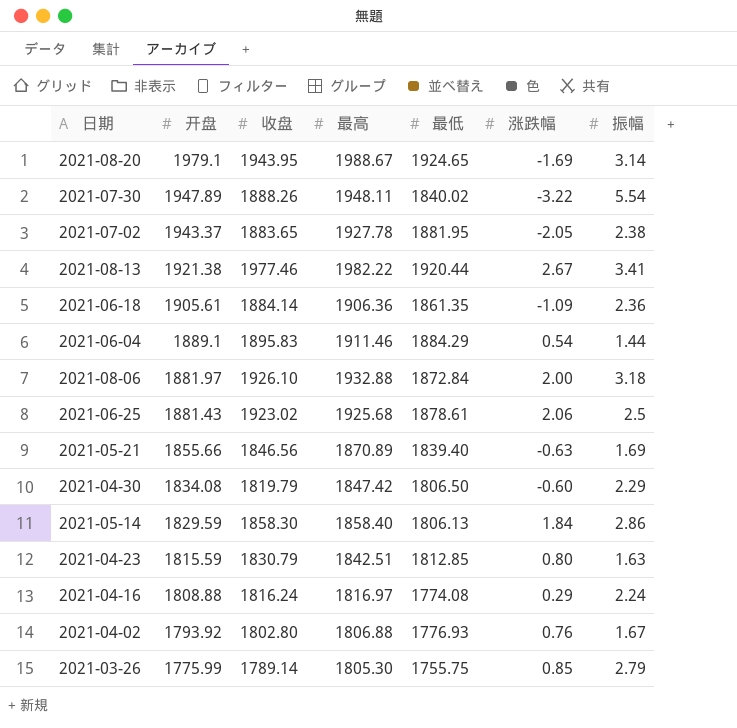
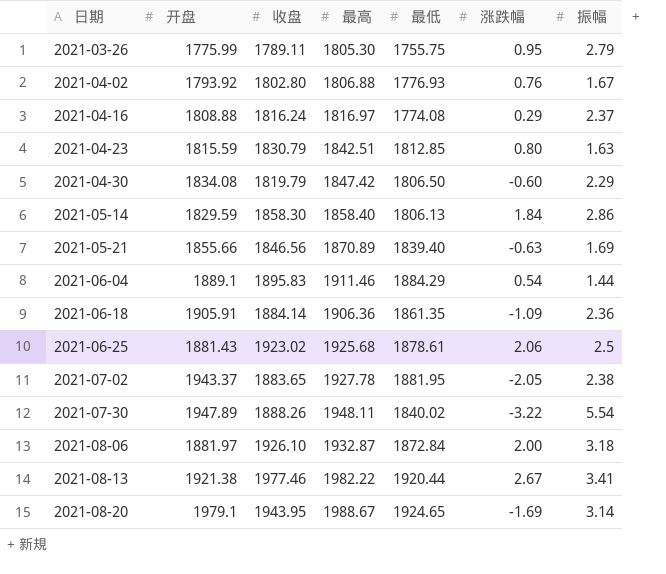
row order: 开盘 descending -> 日期 ascending
2021-03-26 | 收盘: 1789.14 -> 1789.11
2021-03-26 | 涨跌幅: 0.85 -> 0.95
2021-04-16 | 振幅: 2.24 -> 2.37
2021-06-18 | 开盘: 1905.61 -> 1905.91
2021-08-06 | 最高: 1932.88 -> 1932.87

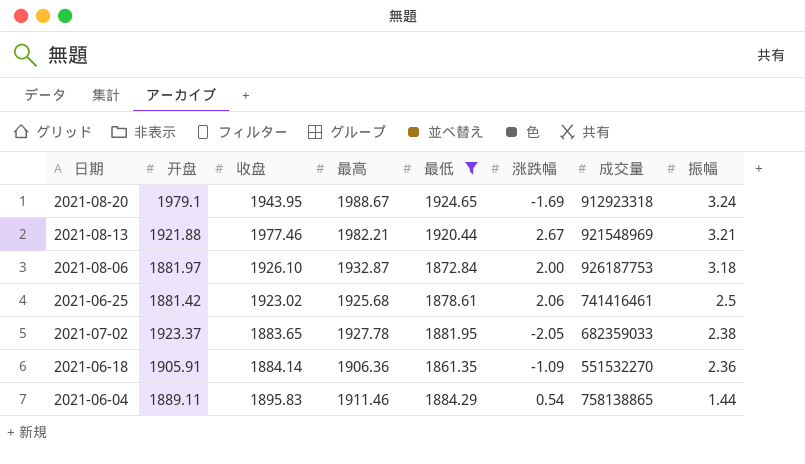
filter: none -> 最低 >= 1861.35
row order: 日期 ascending -> 振幅 descending
column 成交量 | position: none -> 7
2021-08-20 | 振幅: 3.14 -> 3.24
2021-08-13 | 开盘: 1921.38 -> 1921.88
2021-08-13 | 最高: 1982.22 -> 1982.21
2021-08-13 | 振幅: 3.41 -> 3.21
2021-06-25 | 开盘: 1881.43 -> 1881.42
2021-07-02 | 开盘: 1943.37 -> 1923.37
2021-06-04 | 开盘: 1889.1 -> 1889.11

